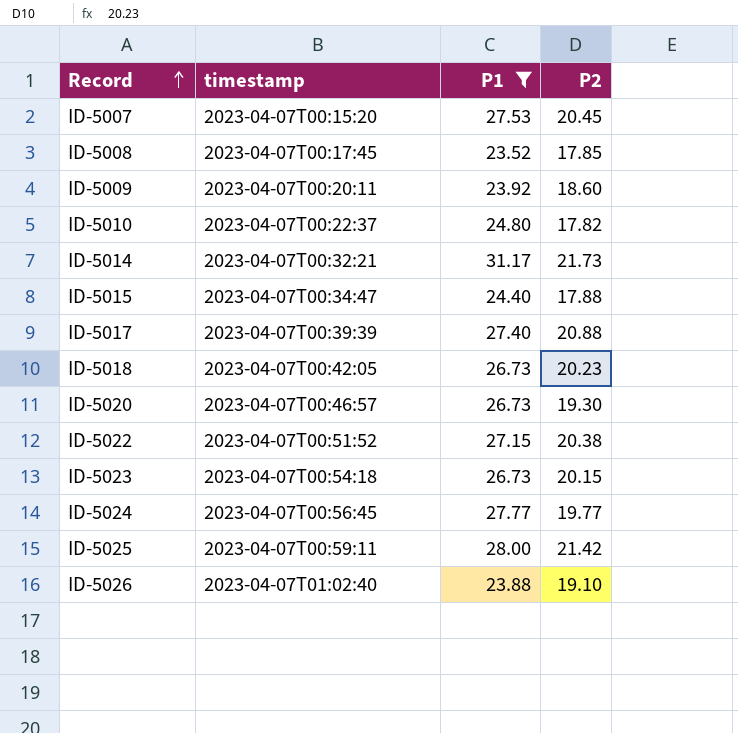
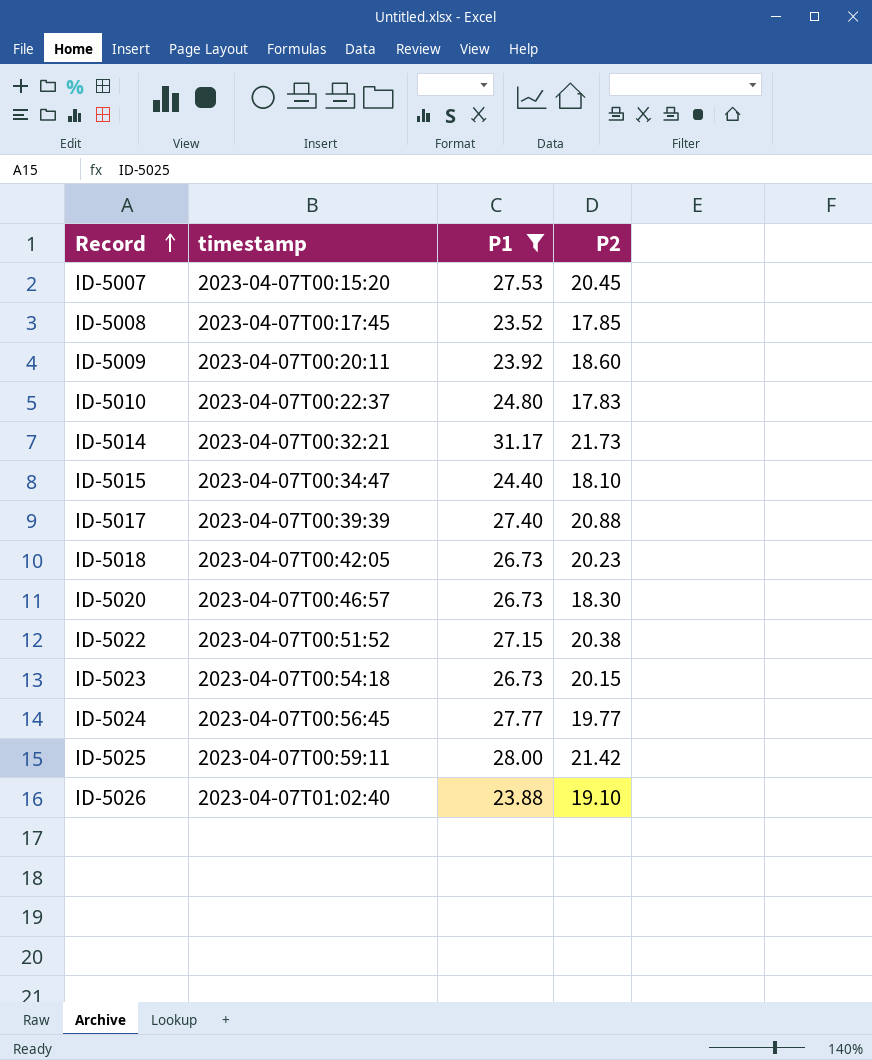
ID-5010 | P2: 17.82 -> 17.83
ID-5015 | P2: 17.88 -> 18.10
ID-5020 | P2: 19.30 -> 18.30

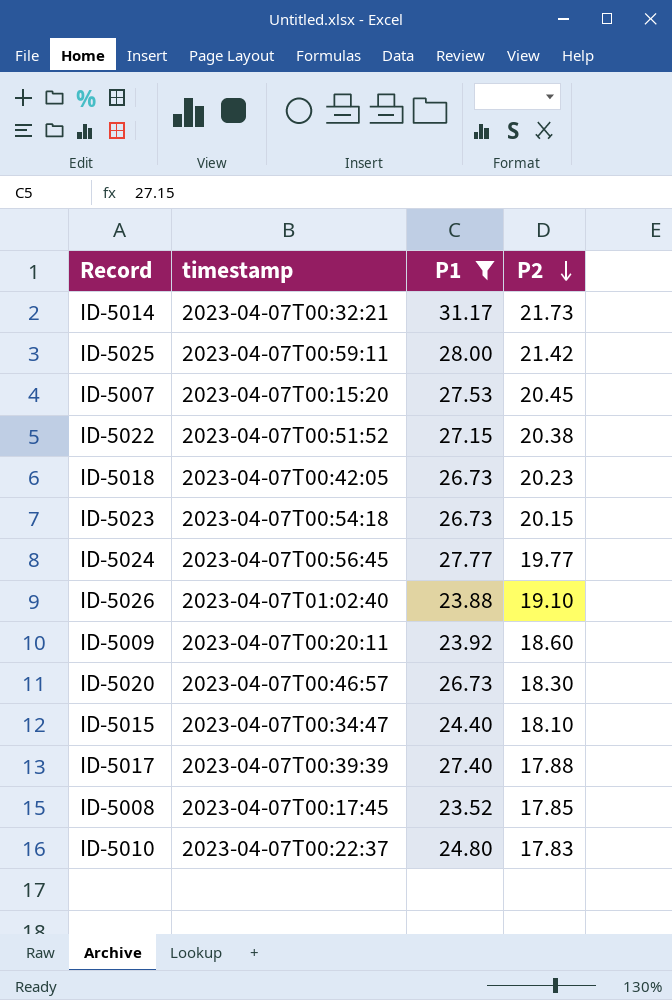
row order: Record ascending -> P2 descending
ID-5017 | P2: 20.88 -> 17.88

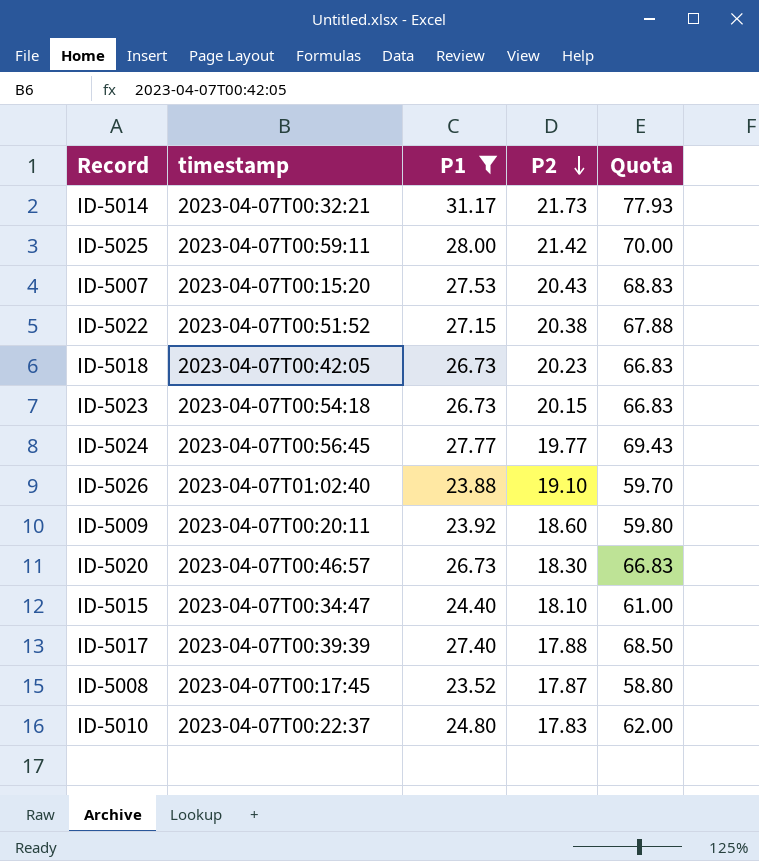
column Quota | formula: none -> [P1] * 2.5
ID-5007 | P2: 20.45 -> 20.43
ID-5008 | P2: 17.85 -> 17.87

